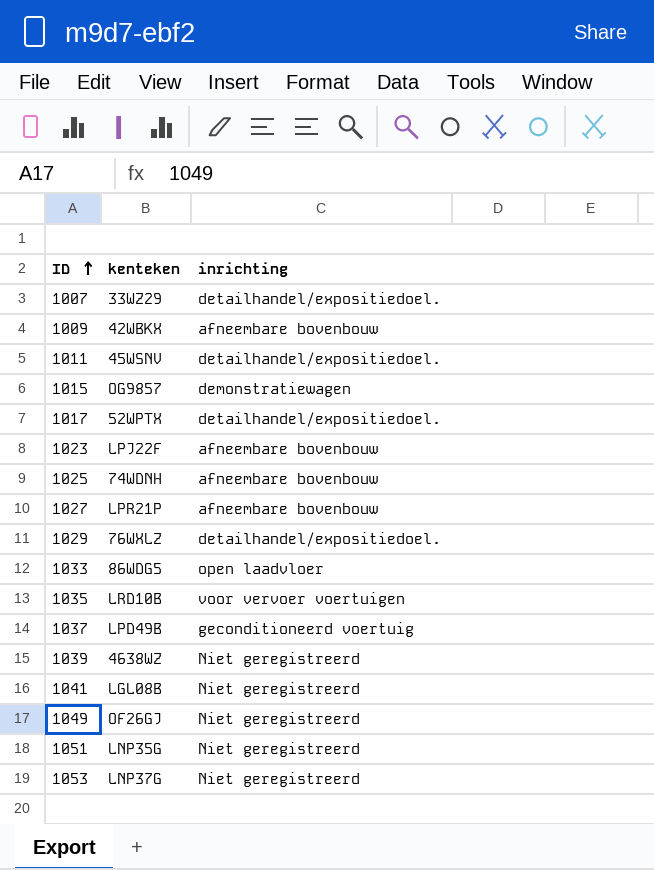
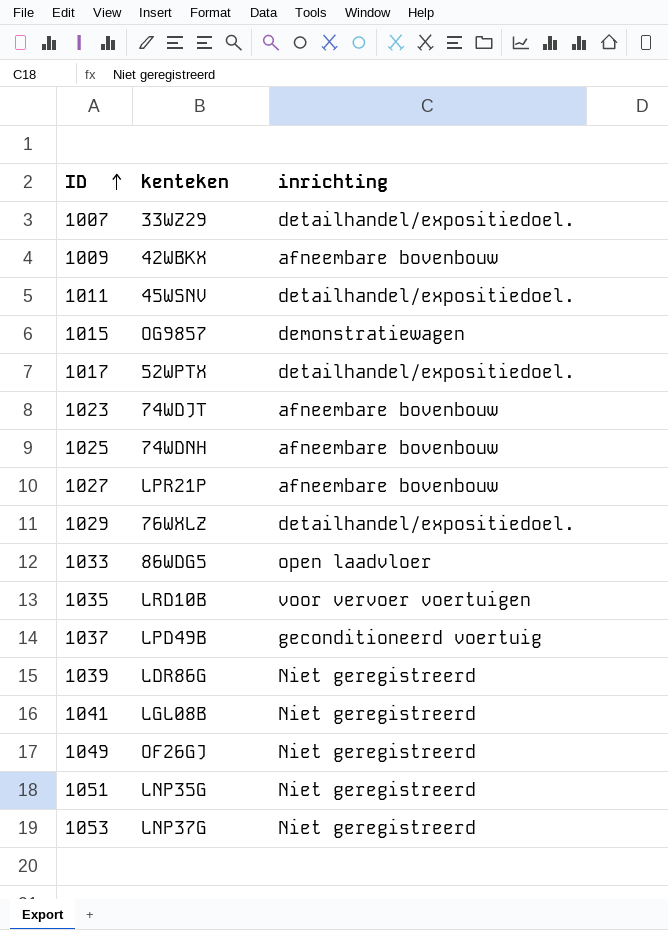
1023 | kenteken: LPJ22F -> 74WDJT
1039 | kenteken: 4638WZ -> LDR86G

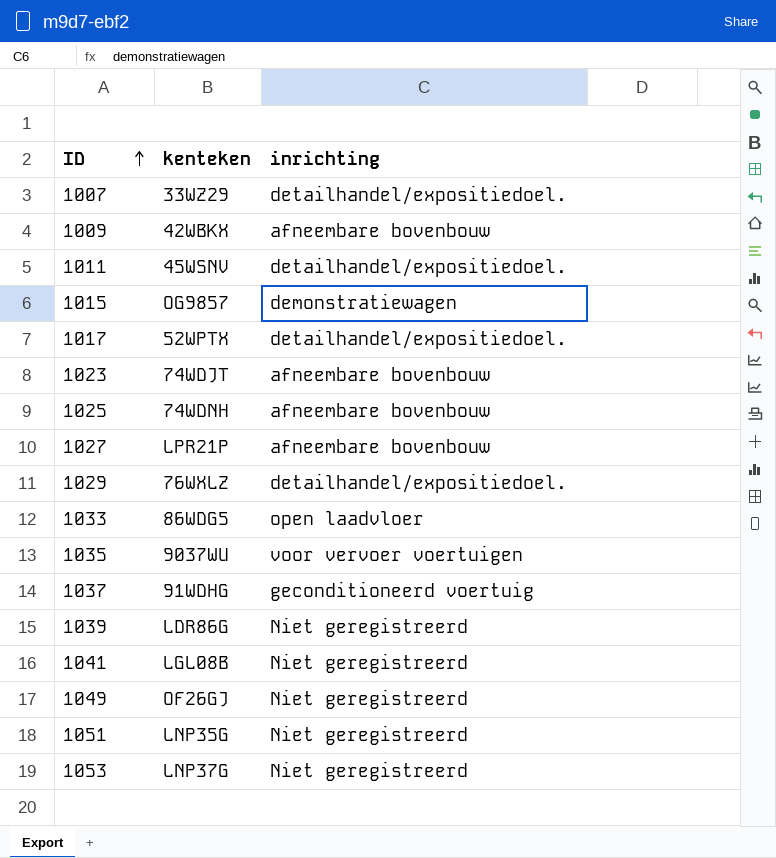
1035 | kenteken: LRD10B -> 9037WU
1037 | kenteken: LPD49B -> 91WDHG

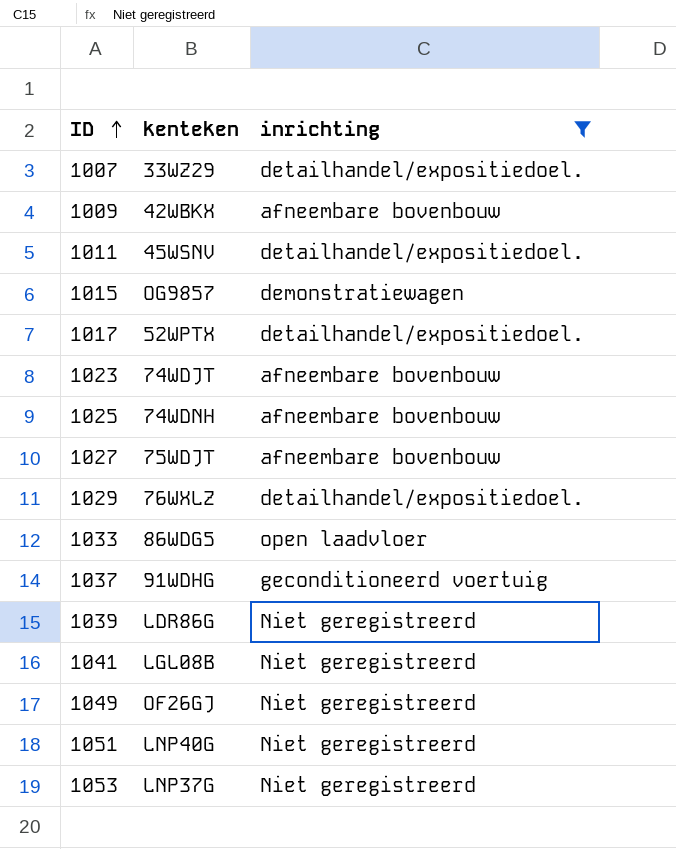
filter: none -> inrichting != voor vervoer voertuigen
1027 | kenteken: LPR21P -> 75WDJT
1051 | kenteken: LNP35G -> LNP40G

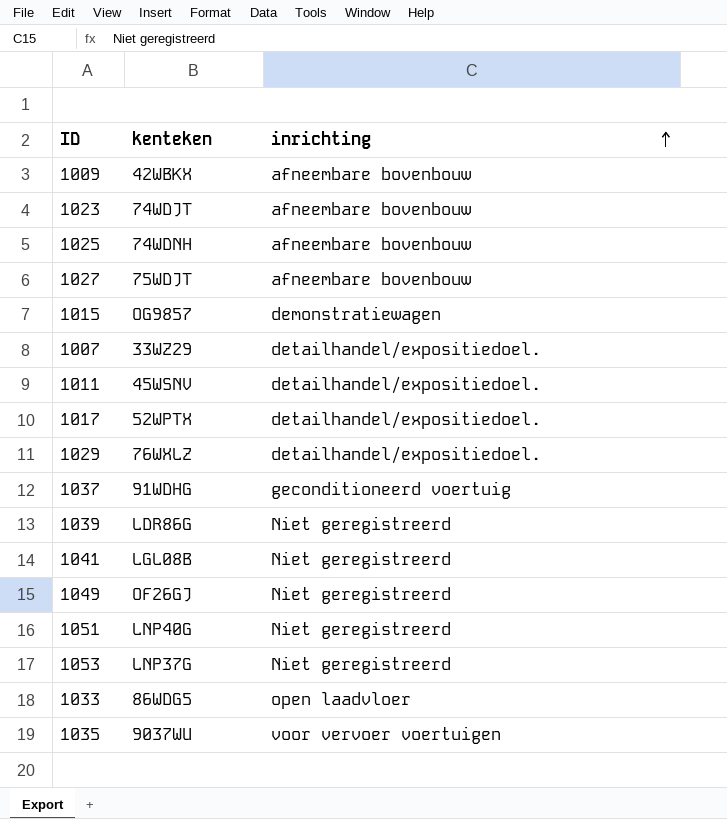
filter: inrichting != voor vervoer voertuigen -> none
row order: ID ascending -> inrichting ascending

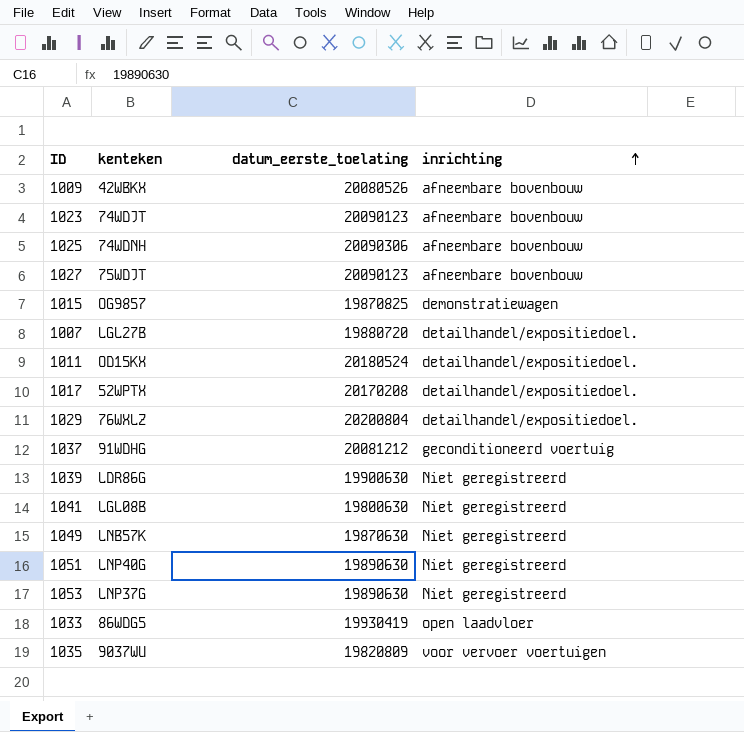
column datum_eerste_toelating | position: none -> 3
1007 | kenteken: 33WZ29 -> LGL27B
1011 | kenteken: 45WSNV -> OD15KX
1049 | kenteken: OF26GJ -> LNB57K

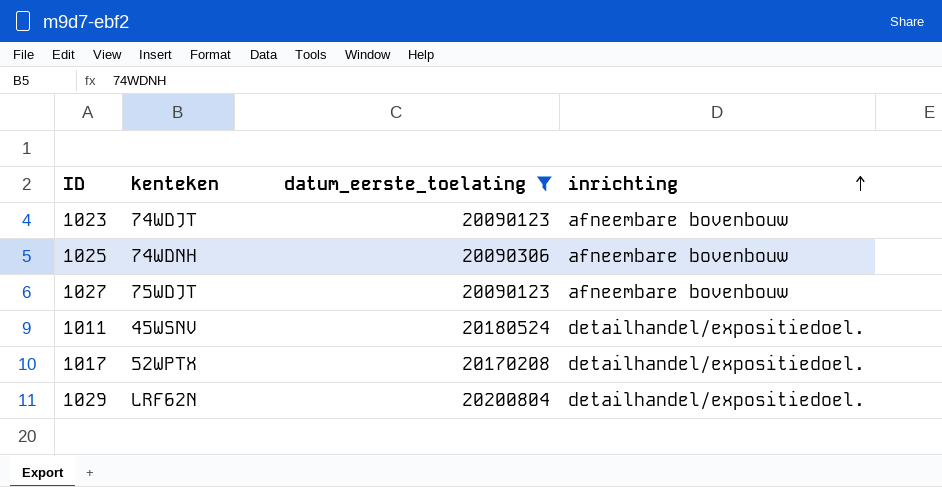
filter: none -> datum_eerste_toelating >= 20090123
1011 | kenteken: OD15KX -> 45WSNV
1029 | kenteken: 76WXLZ -> LRF62N

